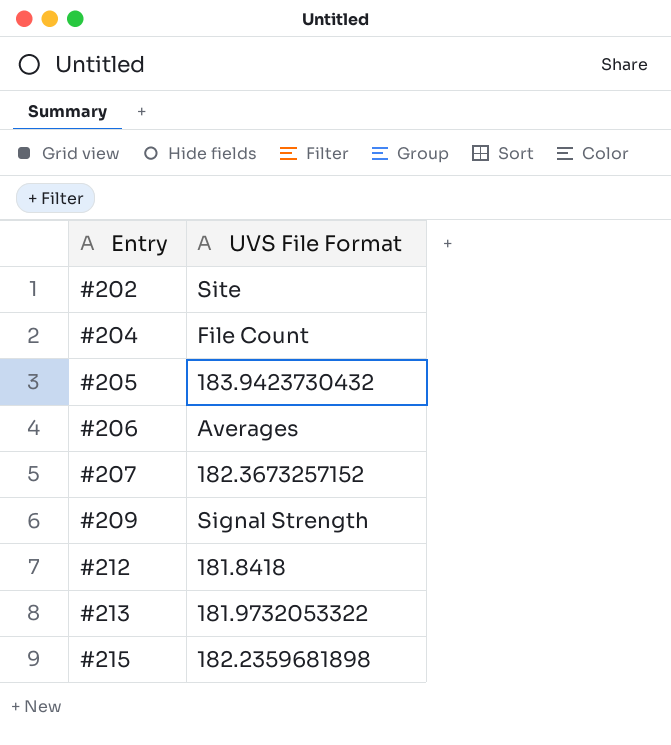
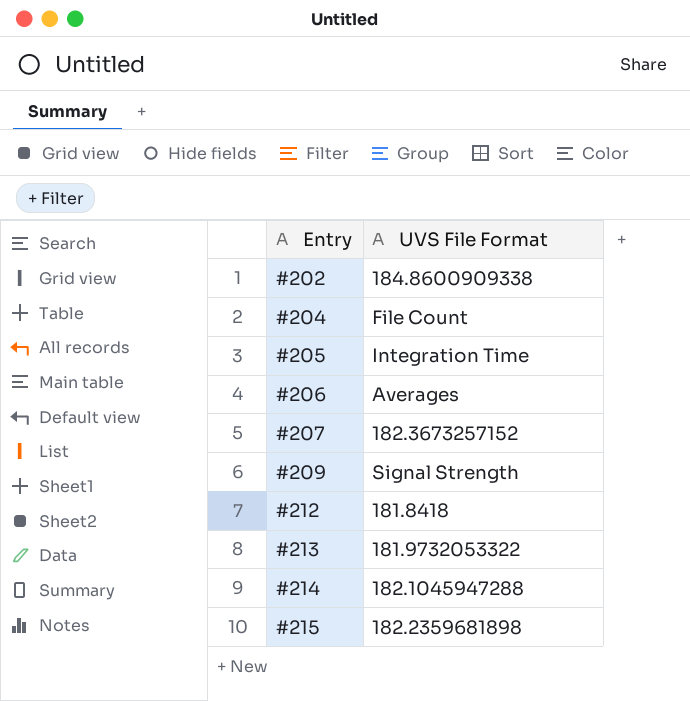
#202 | UVS File Format: Site -> 184.8600909338
#205 | UVS File Format: 183.9423730432 -> Integration Time
row #214: none -> 182.1045947288

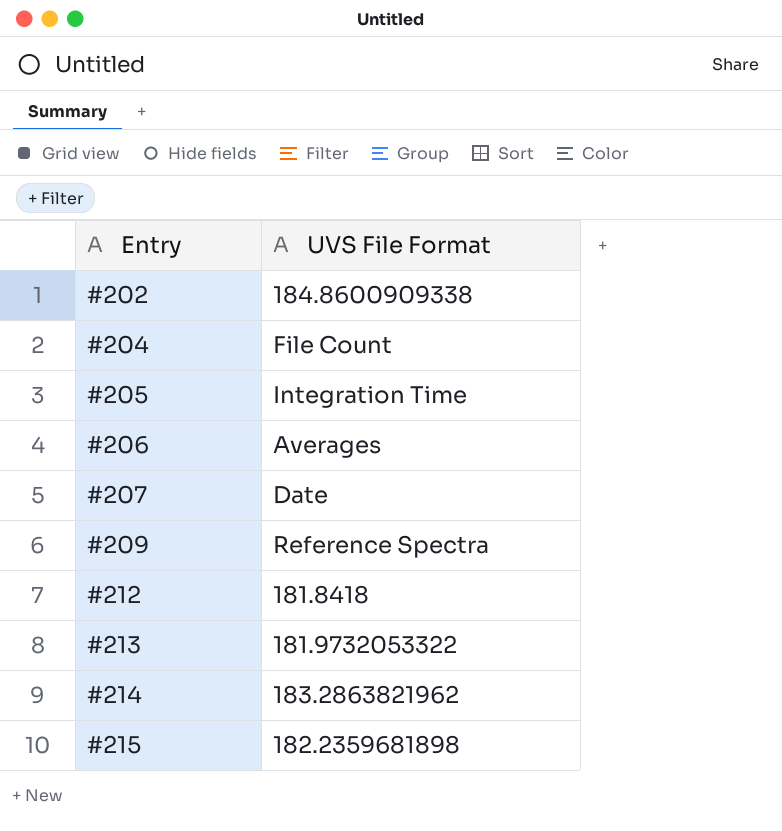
#207 | UVS File Format: 182.3673257152 -> Date
#209 | UVS File Format: Signal Strength -> Reference Spectra
#214 | UVS File Format: 182.1045947288 -> 183.2863821962

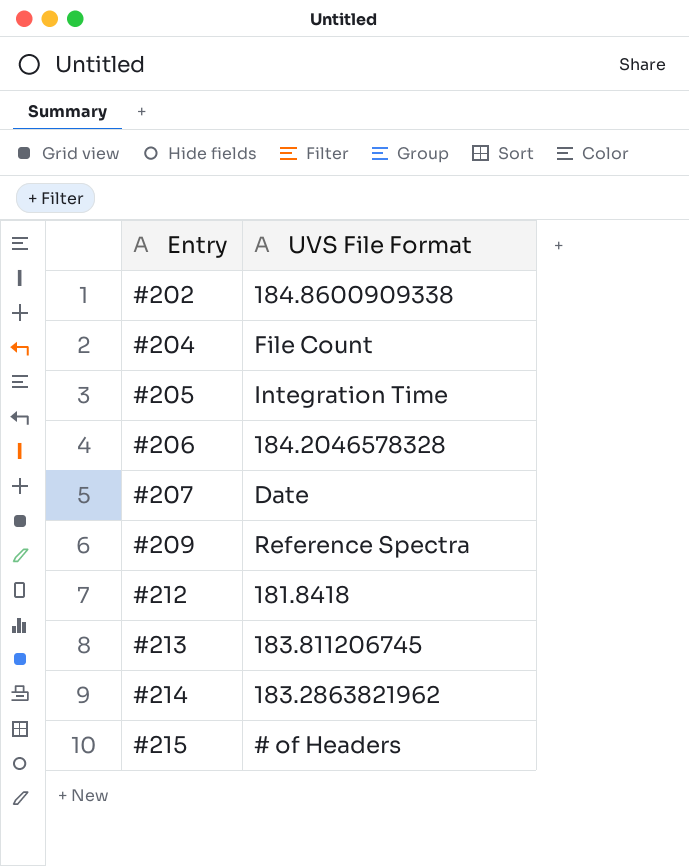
#206 | UVS File Format: Averages -> 184.2046578328
#213 | UVS File Format: 181.9732053322 -> 183.811206745
#215 | UVS File Format: 182.2359681898 -> # of Headers

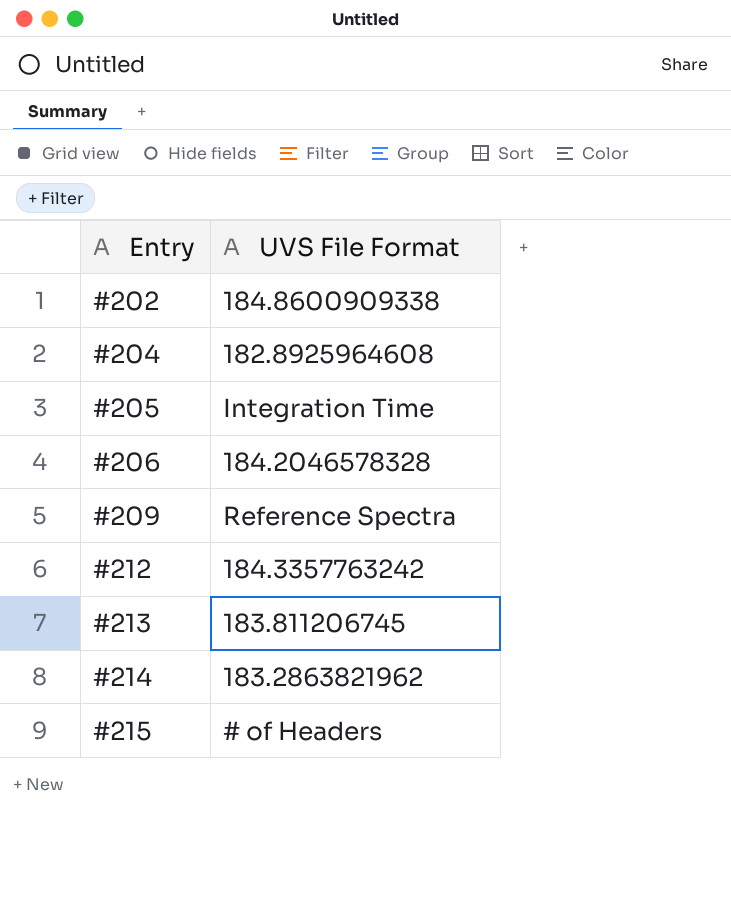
row #207: Date -> none
#204 | UVS File Format: File Count -> 182.8925964608
#212 | UVS File Format: 181.8418 -> 184.3357763242

